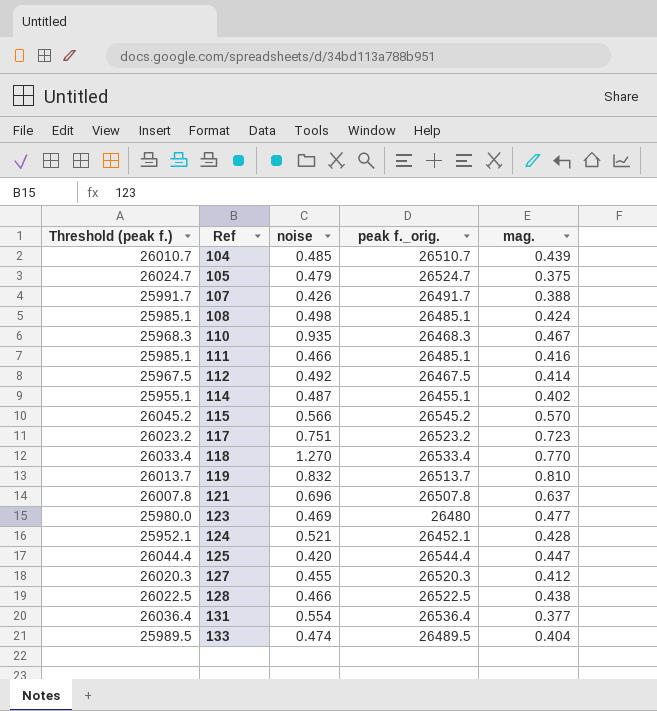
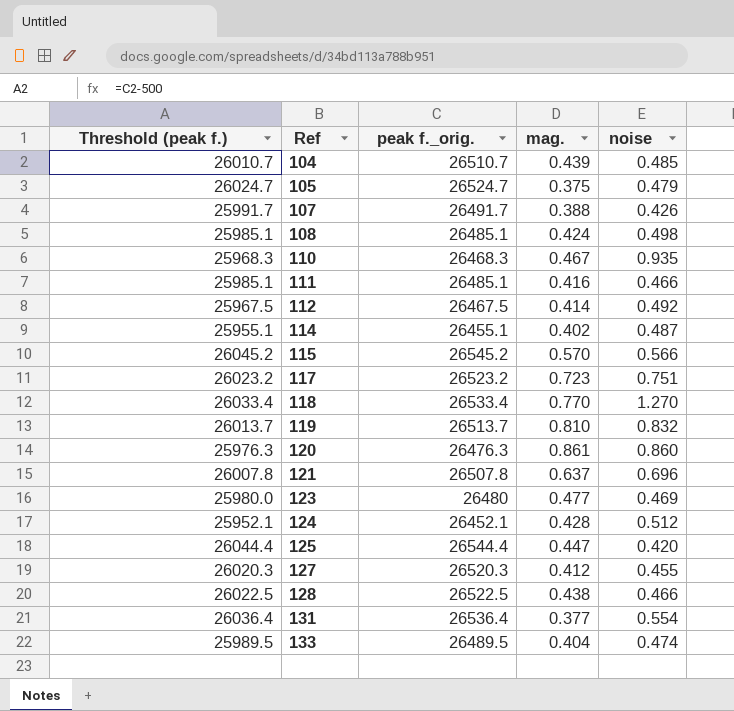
column noise | position: 3 -> 5
row 120: none -> 25976.3 | 26476.3 | 0.861 | 0.860
124 | noise: 0.521 -> 0.512

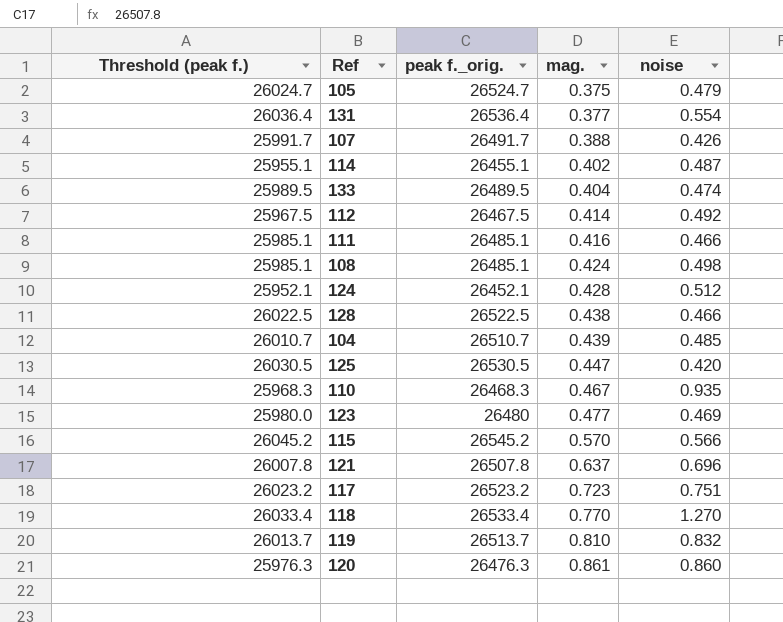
row order: Ref ascending -> mag. ascending
row 127: 26020.3 | 26520.3 | 0.412 | 0.455 -> none
125 | Threshold (peak f.): 26044.4 -> 26030.5
125 | peak f._orig.: 26544.4 -> 26530.5

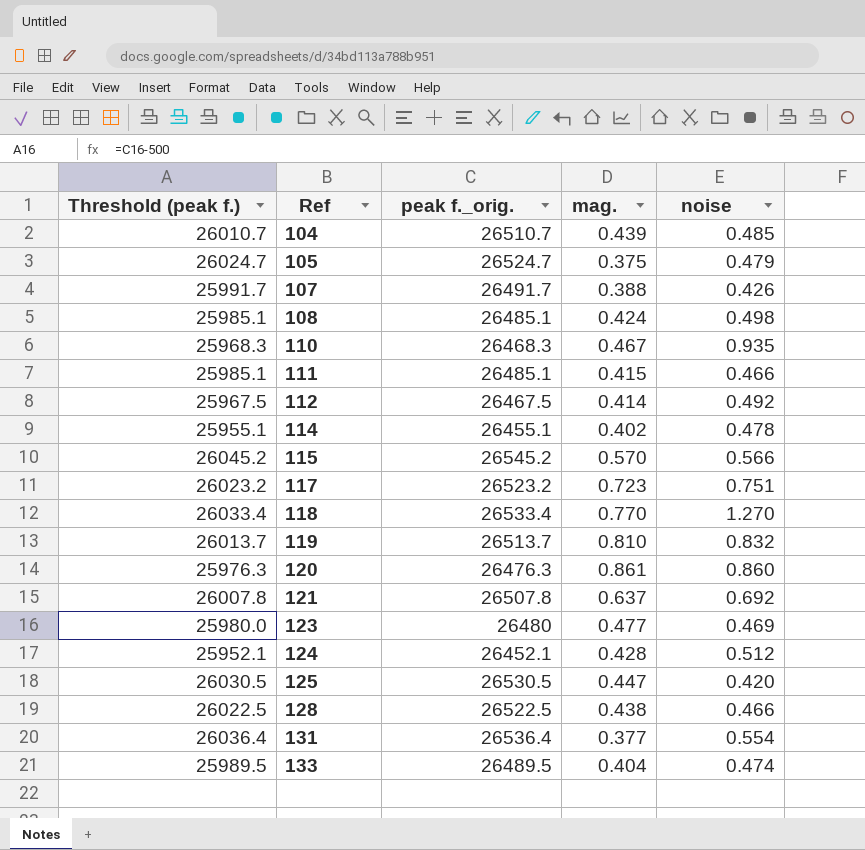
row order: mag. ascending -> Ref ascending
111 | mag.: 0.416 -> 0.415
114 | noise: 0.487 -> 0.478
121 | noise: 0.696 -> 0.692

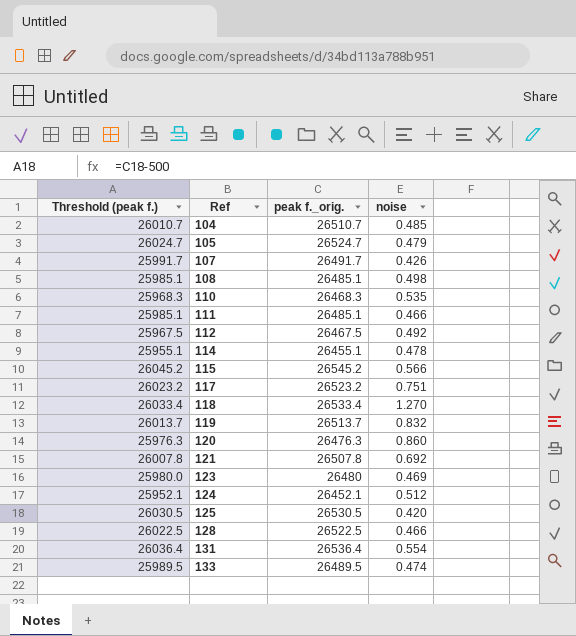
column mag. | position: 4 -> none
110 | noise: 0.935 -> 0.535

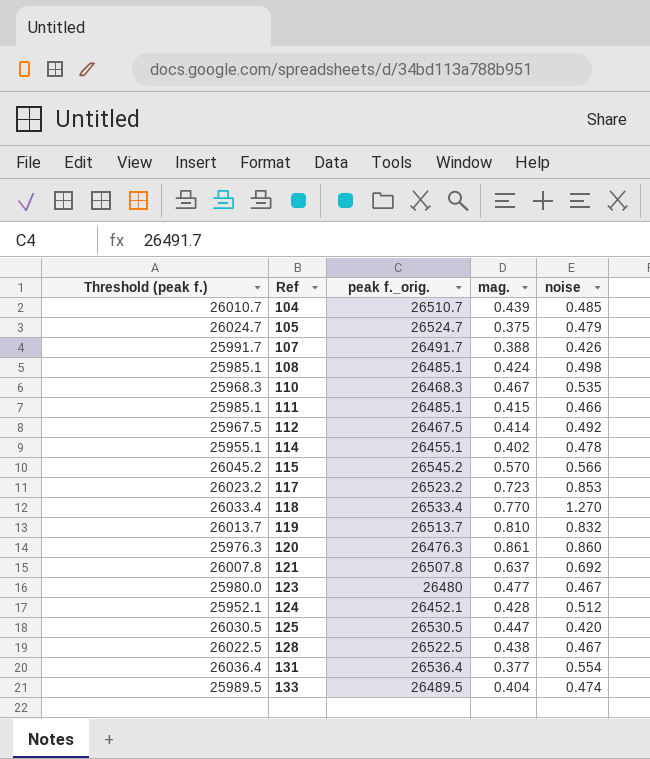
column mag. | position: none -> 4
117 | noise: 0.751 -> 0.853
123 | noise: 0.469 -> 0.467
128 | noise: 0.466 -> 0.467

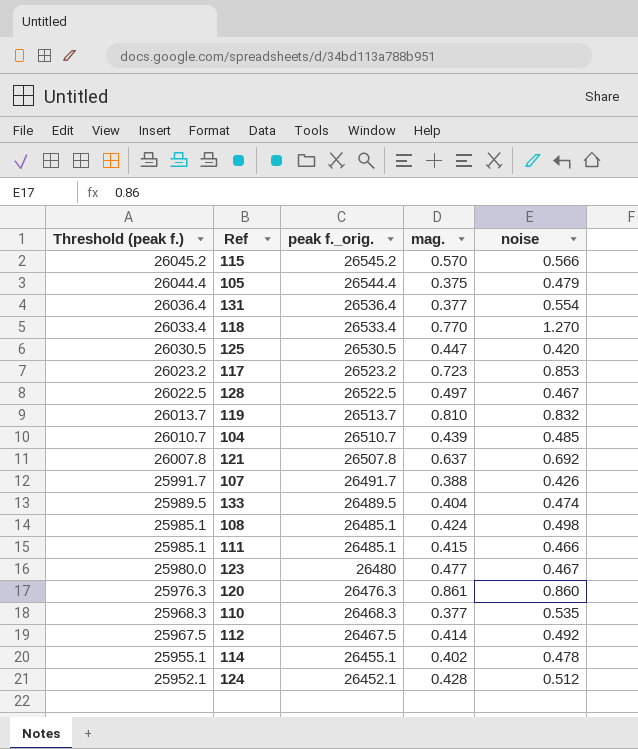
row order: Ref ascending -> Threshold (peak f.) descending
105 | Threshold (peak f.): 26024.7 -> 26044.4
105 | peak f._orig.: 26524.7 -> 26544.4
128 | mag.: 0.438 -> 0.497
110 | mag.: 0.467 -> 0.377

